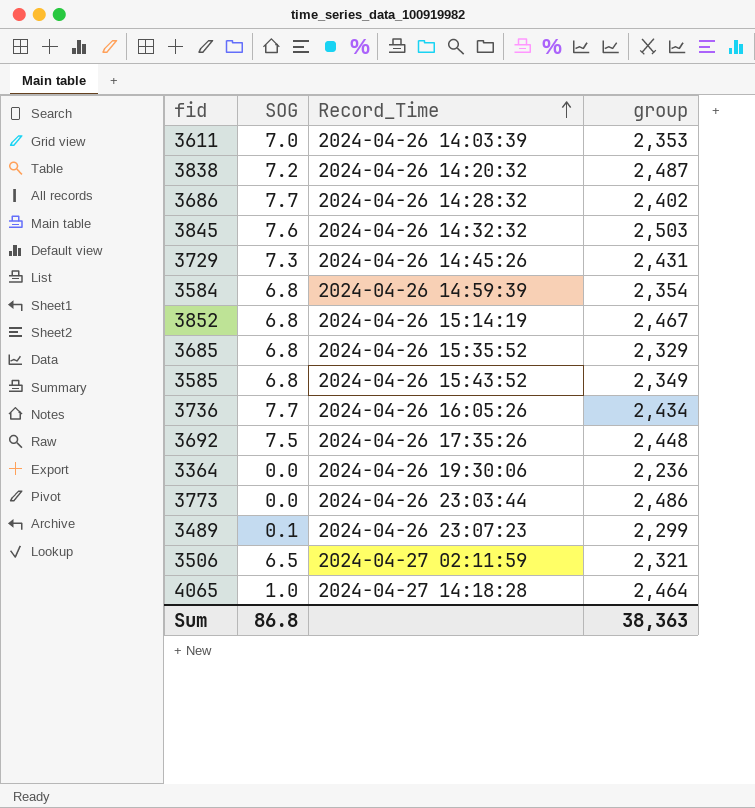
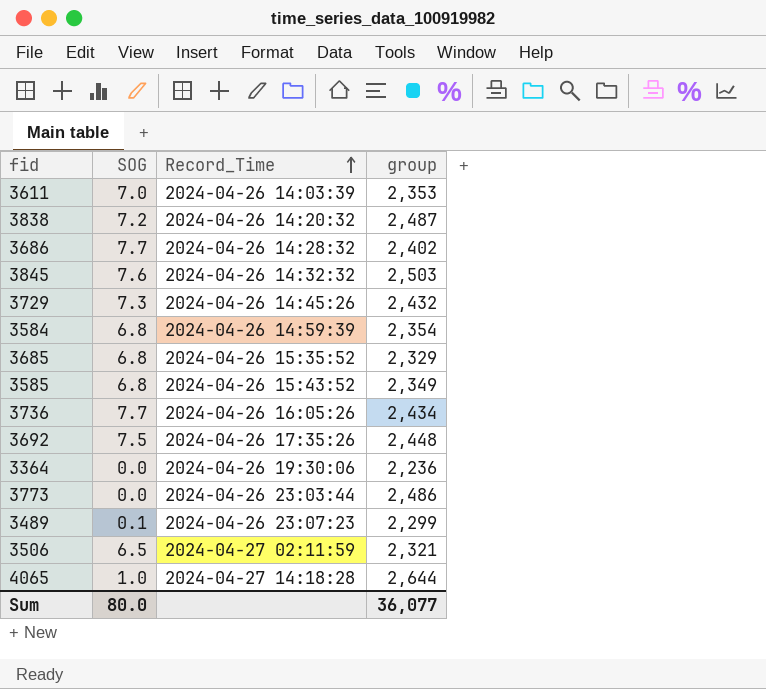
row 3852: 6.8 | 2024-04-26 15:14:19 | 2,467 -> none
3729 | group: 2,431 -> 2,432
4065 | group: 2,464 -> 2,644
Sum | SOG: 86.8 -> 80.0
Sum | group: 38,363 -> 36,077

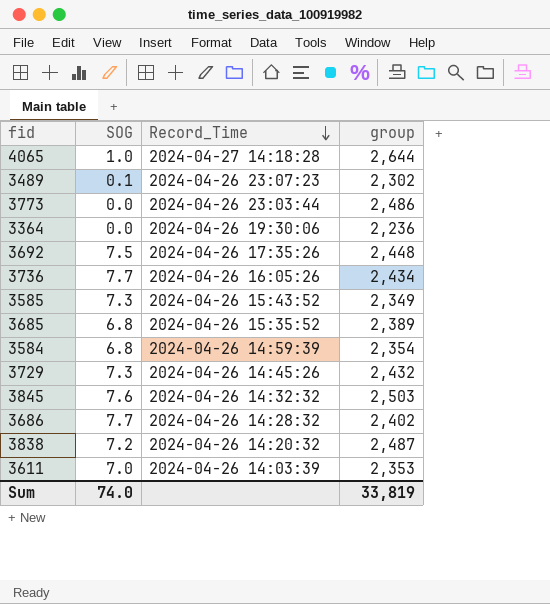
row order: Record_Time ascending -> Record_Time descending
row 3506: 6.5 | 2024-04-27 02:11:59 | 2,321 -> none
3489 | group: 2,299 -> 2,302
3585 | SOG: 6.8 -> 7.3
3685 | group: 2,329 -> 2,389
Sum | SOG: 80.0 -> 74.0
Sum | group: 36,077 -> 33,819

